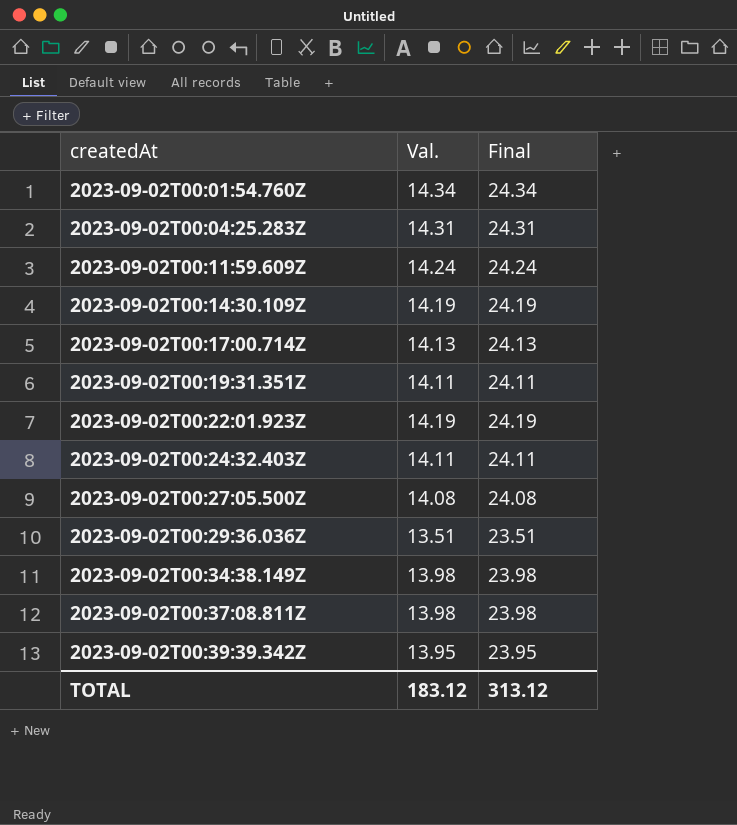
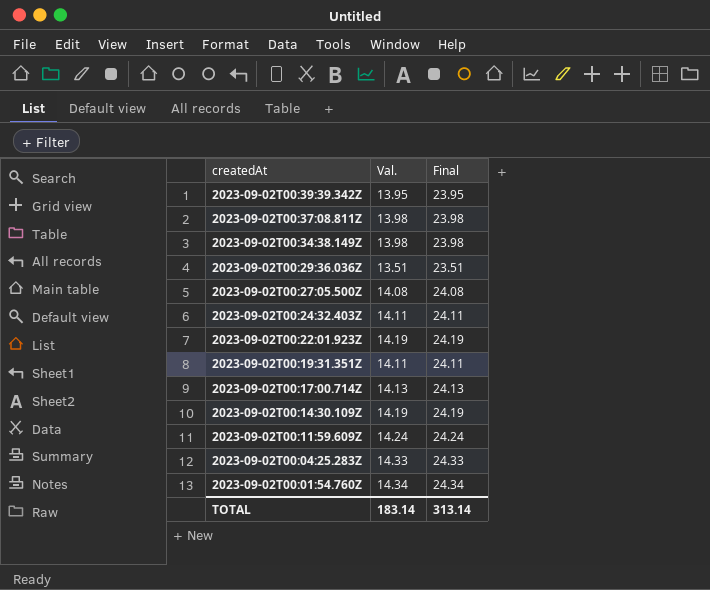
row order: createdAt ascending -> createdAt descending
2023-09-02T00:04:25.283Z | Val.: 14.31 -> 14.33
2023-09-02T00:04:25.283Z | Final: 24.31 -> 24.33
TOTAL | Val.: 183.12 -> 183.14
TOTAL | Final: 313.12 -> 313.14

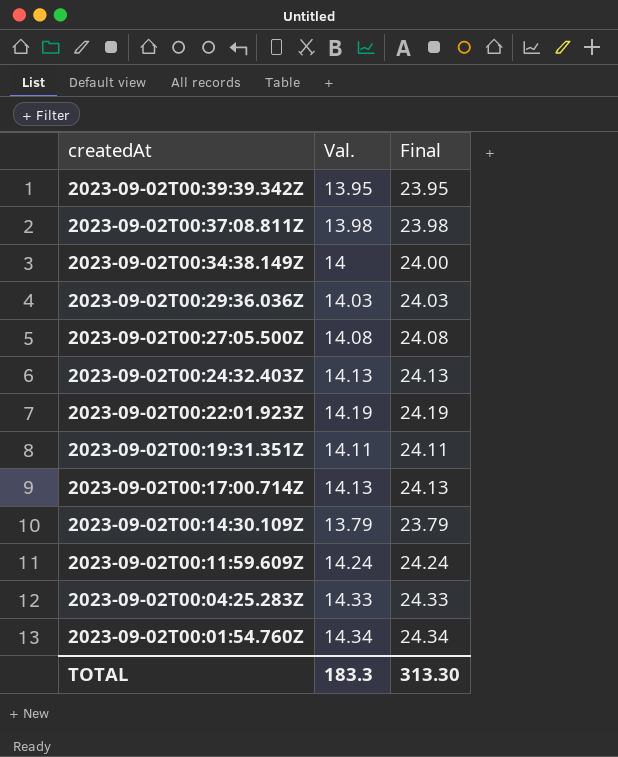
2023-09-02T00:34:38.149Z | Val.: 13.98 -> 14
2023-09-02T00:34:38.149Z | Final: 23.98 -> 24.00
2023-09-02T00:29:36.036Z | Val.: 13.51 -> 14.03
2023-09-02T00:29:36.036Z | Final: 23.51 -> 24.03
2023-09-02T00:24:32.403Z | Val.: 14.11 -> 14.13
2023-09-02T00:24:32.403Z | Final: 24.11 -> 24.13
2023-09-02T00:14:30.109Z | Val.: 14.19 -> 13.79
2023-09-02T00:14:30.109Z | Final: 24.19 -> 23.79
TOTAL | Val.: 183.14 -> 183.3
TOTAL | Final: 313.14 -> 313.30

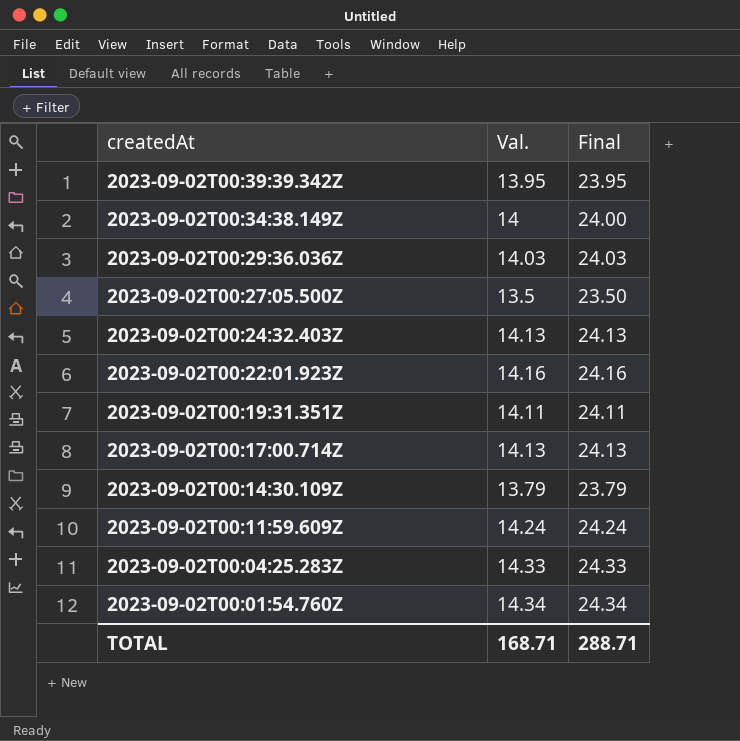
row 2023-09-02T00:37:08.811Z: 13.98 | 23.98 -> none
2023-09-02T00:27:05.500Z | Val.: 14.08 -> 13.5
2023-09-02T00:27:05.500Z | Final: 24.08 -> 23.50
2023-09-02T00:22:01.923Z | Val.: 14.19 -> 14.16
2023-09-02T00:22:01.923Z | Final: 24.19 -> 24.16
TOTAL | Val.: 183.3 -> 168.71
TOTAL | Final: 313.30 -> 288.71

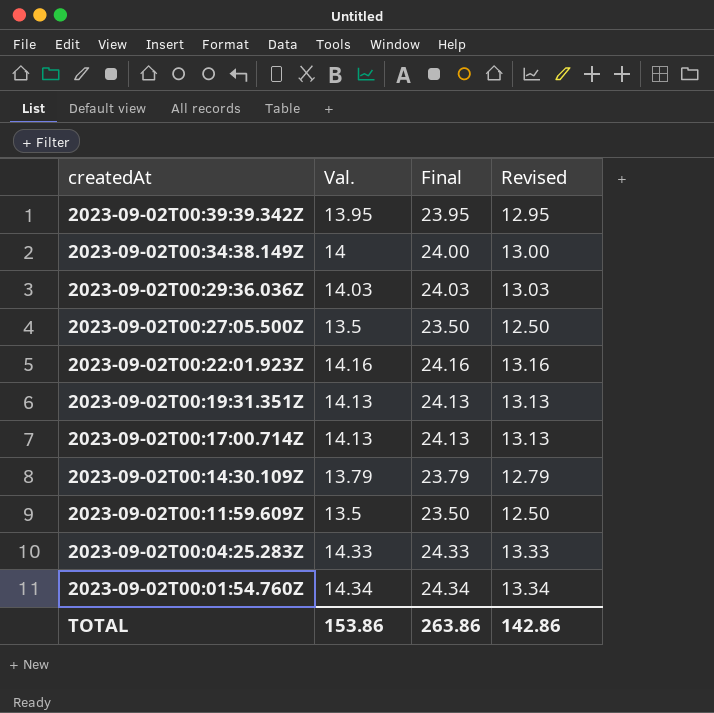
column Revised | formula: none -> [Val.] - 1
row 2023-09-02T00:24:32.403Z: 14.13 | 24.13 -> none
2023-09-02T00:19:31.351Z | Val.: 14.11 -> 14.13
2023-09-02T00:19:31.351Z | Final: 24.11 -> 24.13
2023-09-02T00:11:59.609Z | Val.: 14.24 -> 13.5
2023-09-02T00:11:59.609Z | Final: 24.24 -> 23.50
TOTAL | Val.: 168.71 -> 153.86
TOTAL | Final: 288.71 -> 263.86

